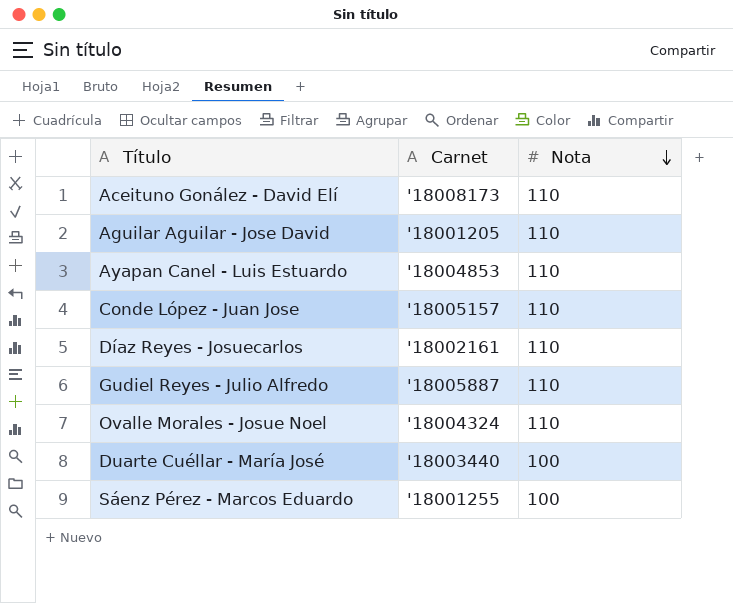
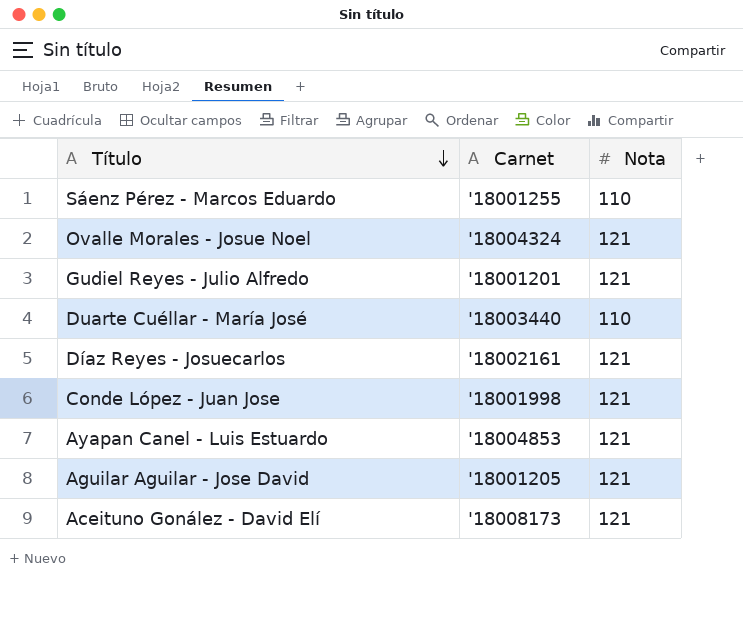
row order: Nota descending -> Título descending
Sáenz Pérez - Marcos Eduardo | Nota: 100 -> 110
Ovalle Morales - Josue Noel | Nota: 110 -> 121
Gudiel Reyes - Julio Alfredo | Carnet: '18005887 -> '18001201
Gudiel Reyes - Julio Alfredo | Nota: 110 -> 121
Duarte Cuéllar - María José | Nota: 100 -> 110
Díaz Reyes - Josuecarlos | Nota: 110 -> 121
Conde López - Juan Jose | Carnet: '18005157 -> '18001998
Conde López - Juan Jose | Nota: 110 -> 121
Ayapan Canel - Luis Estuardo | Nota: 110 -> 121
Aguilar Aguilar - Jose David | Nota: 110 -> 121
Aceituno Gonález - David Elí | Nota: 110 -> 121

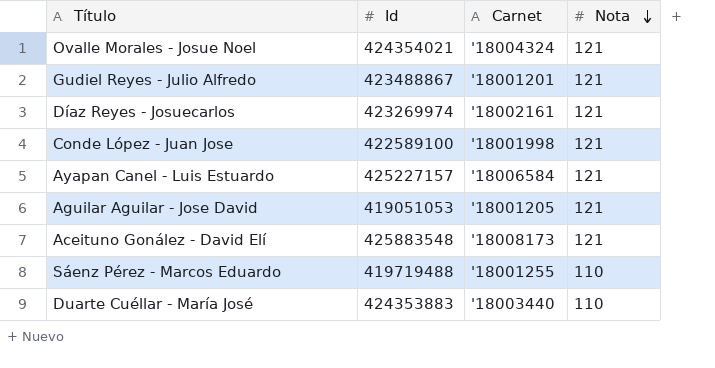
row order: Título descending -> Nota descending
column Id | position: none -> 2
Ayapan Canel - Luis Estuardo | Carnet: '18004853 -> '18006584

